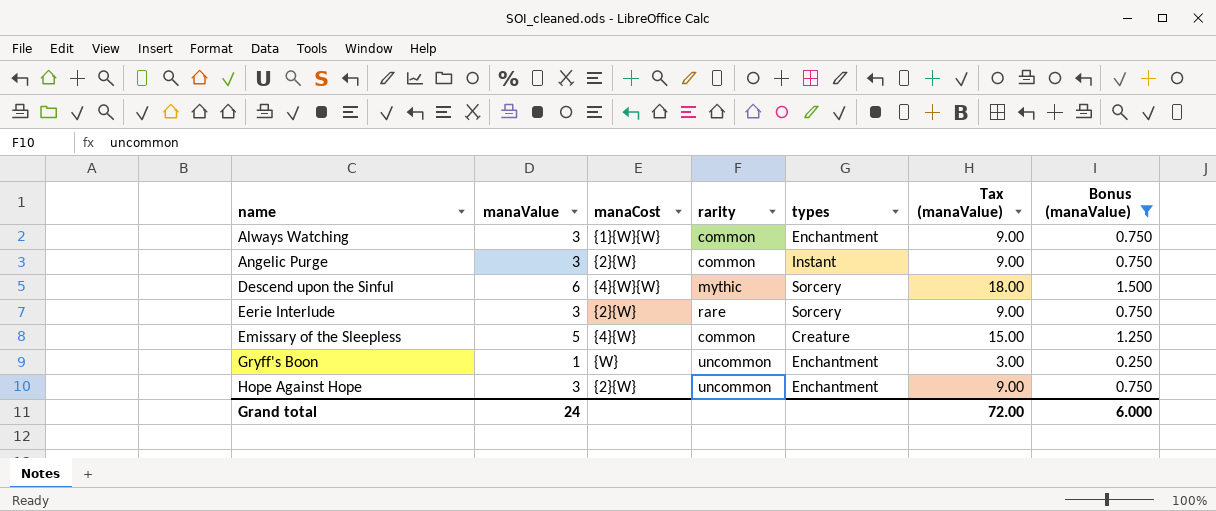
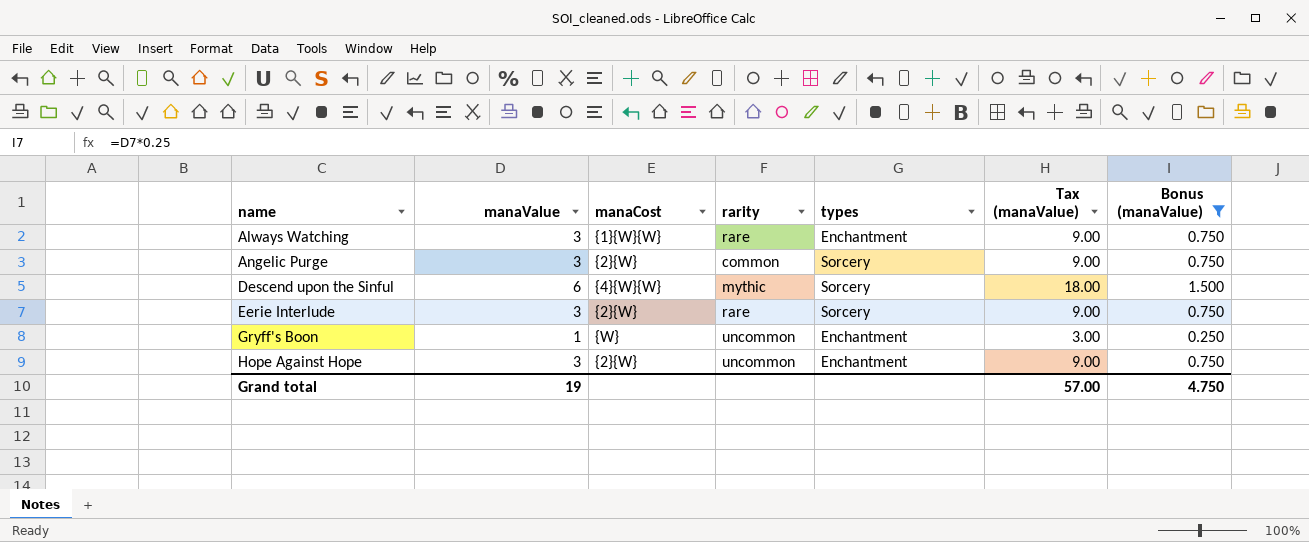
row Emissary of the Sleepless: 5 | {4}{W} | common | Creature | 15.00 | 1.250 -> none
Always Watching | rarity: common -> rare
Angelic Purge | types: Instant -> Sorcery
Grand total | manaValue: 24 -> 19
Grand total | Tax (manaValue): 72.00 -> 57.00
Grand total | Bonus (manaValue): 6.000 -> 4.750

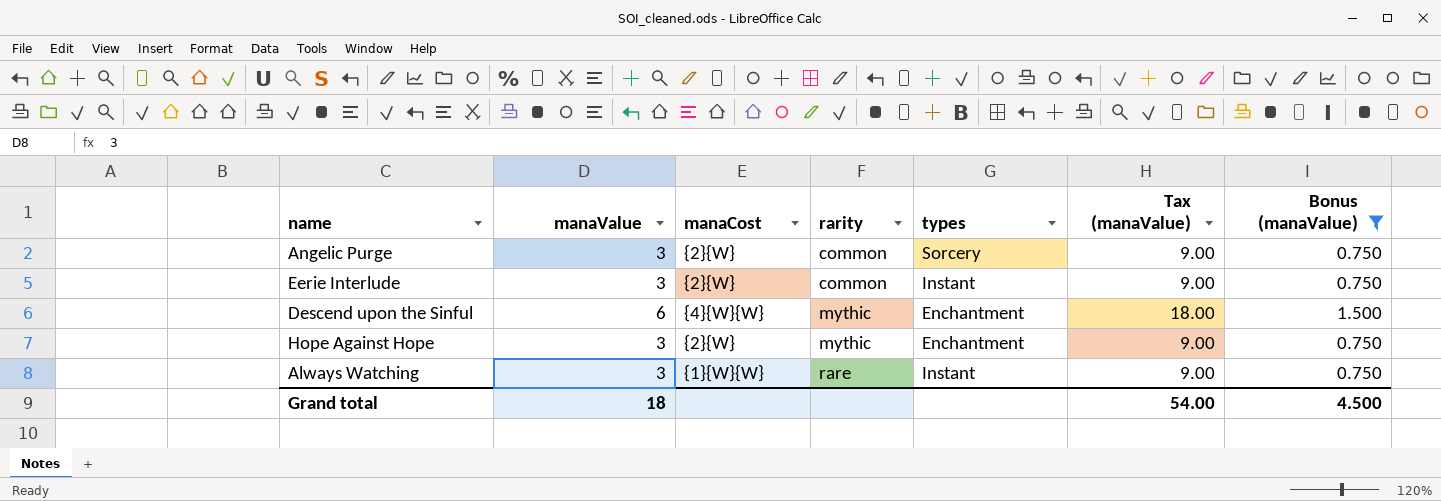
row order: name ascending -> rarity ascending
row Gryff's Boon: 1 | {W} | uncommon | Enchantment | 3.00 | 0.250 -> none
Eerie Interlude | rarity: rare -> common
Eerie Interlude | types: Sorcery -> Instant
Descend upon the Sinful | types: Sorcery -> Enchantment
Hope Against Hope | rarity: uncommon -> mythic
Always Watching | types: Enchantment -> Instant
Grand total | manaValue: 19 -> 18
Grand total | Tax (manaValue): 57.00 -> 54.00
Grand total | Bonus (manaValue): 4.750 -> 4.500

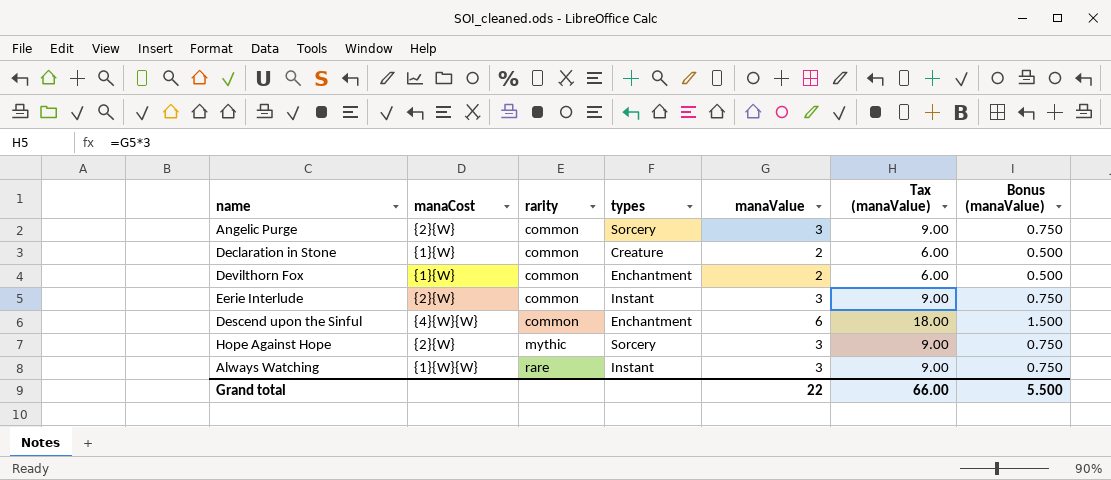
filter: Bonus (manaValue) != 0.500 -> none
column manaValue | position: 2 -> 5
Descend upon the Sinful | rarity: mythic -> common
Hope Against Hope | types: Enchantment -> Sorcery
Grand total | manaValue: 18 -> 22
Grand total | Tax (manaValue): 54.00 -> 66.00
Grand total | Bonus (manaValue): 4.500 -> 5.500

